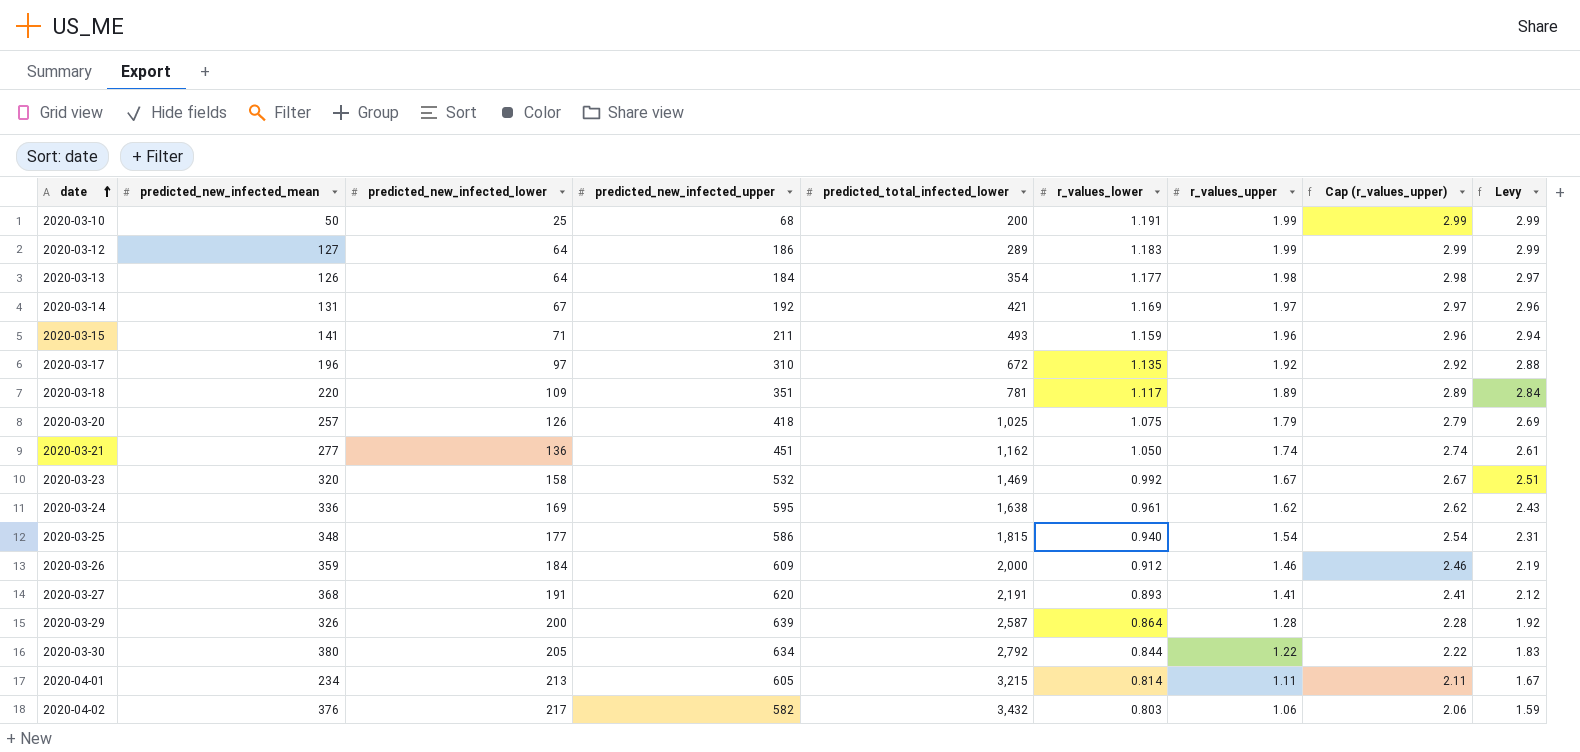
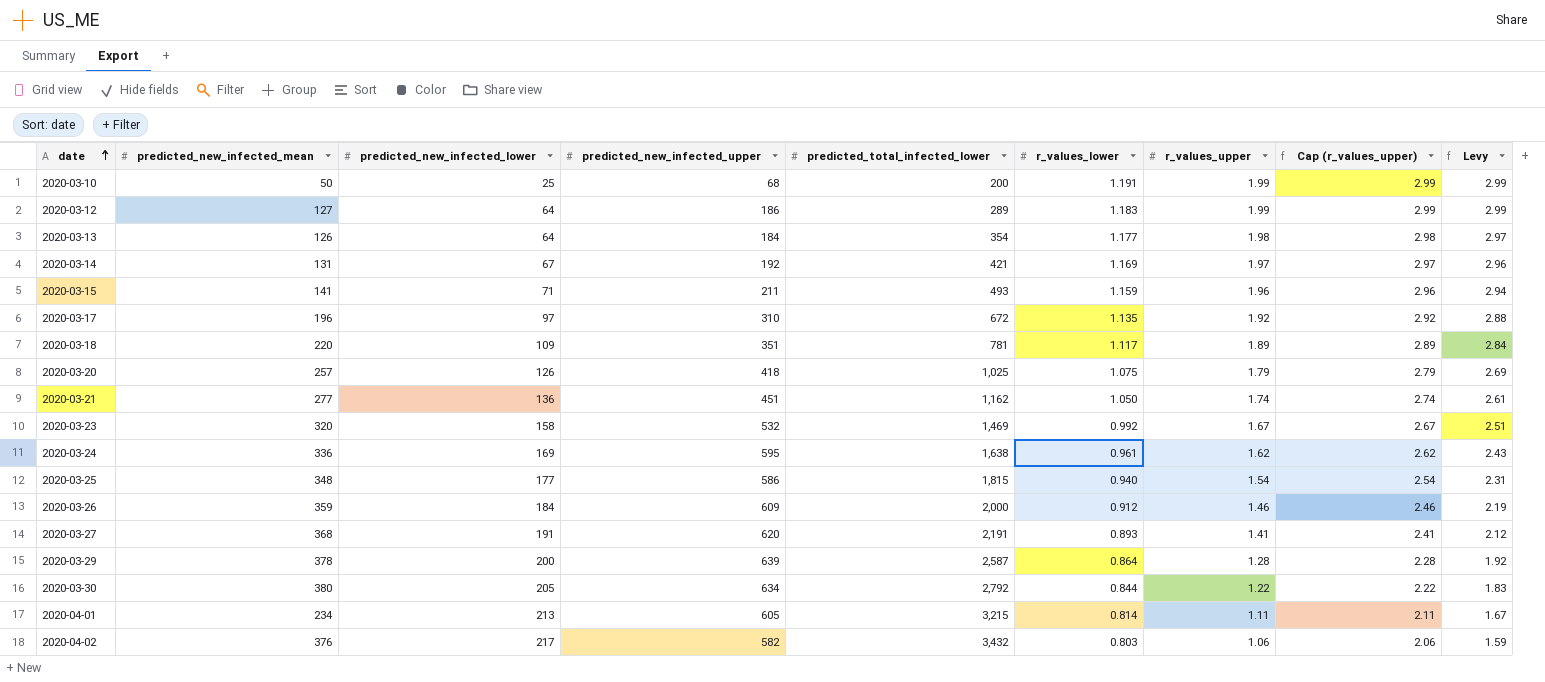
2020-03-29 | predicted_new_infected_mean: 326 -> 378

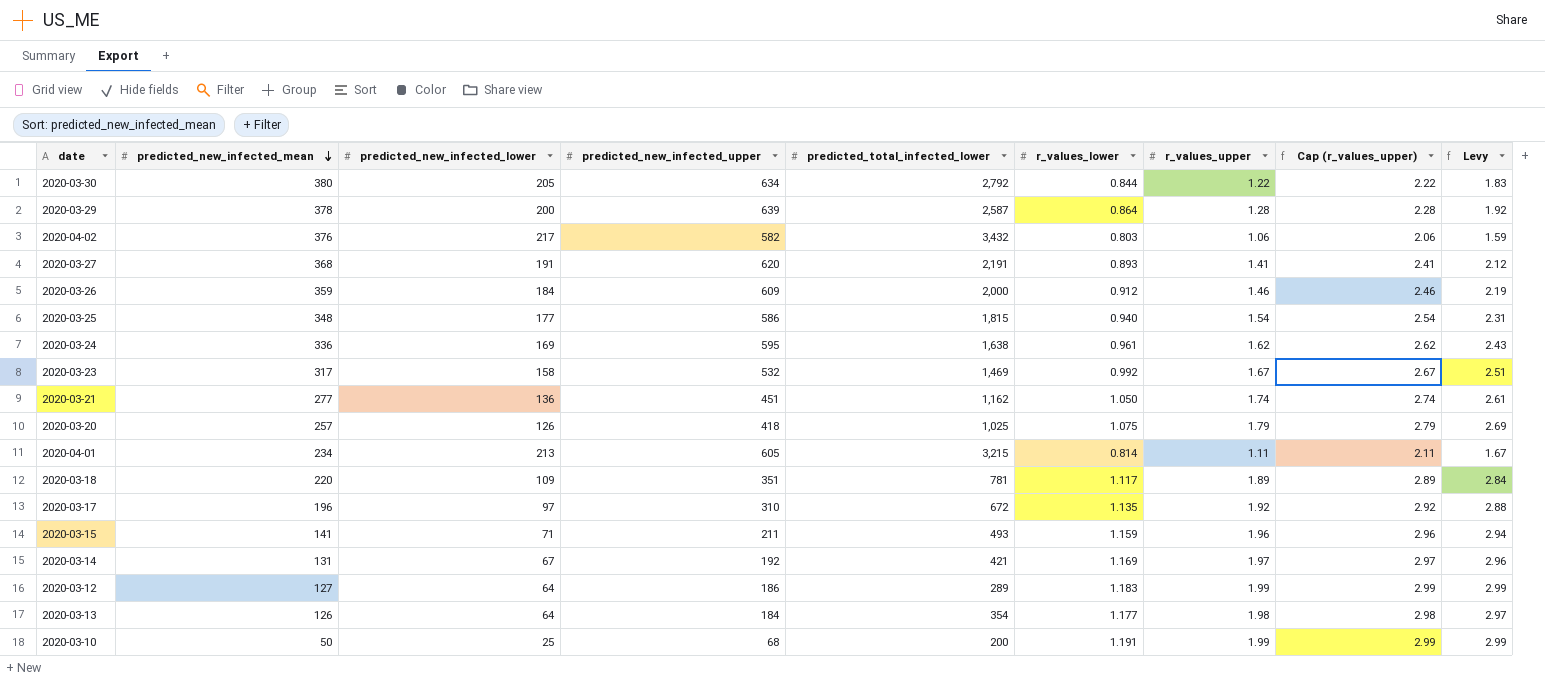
row order: date ascending -> predicted_new_infected_mean descending
2020-03-23 | predicted_new_infected_mean: 320 -> 317

